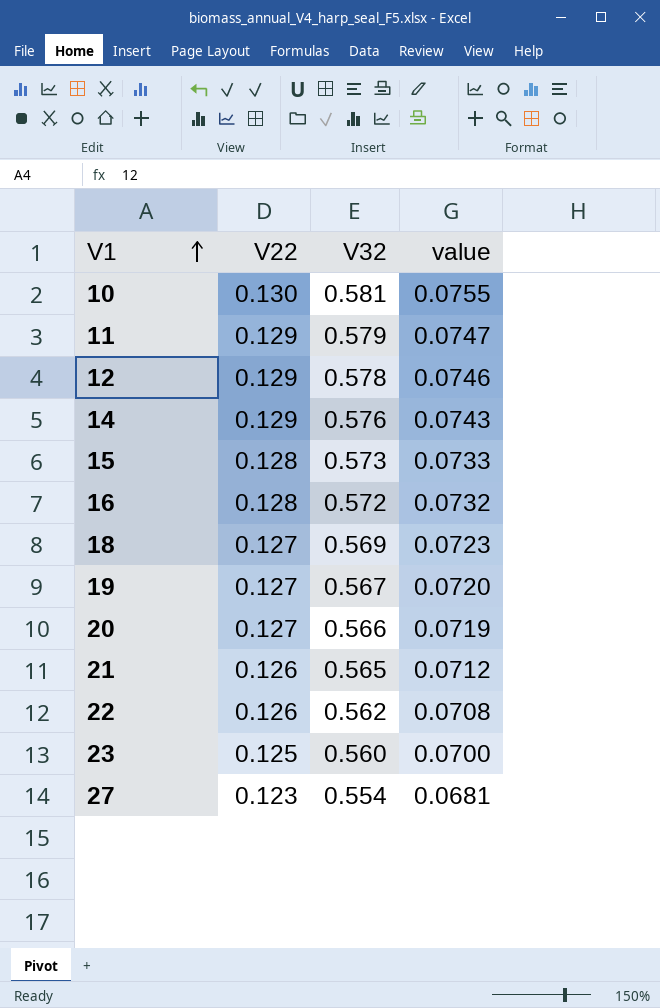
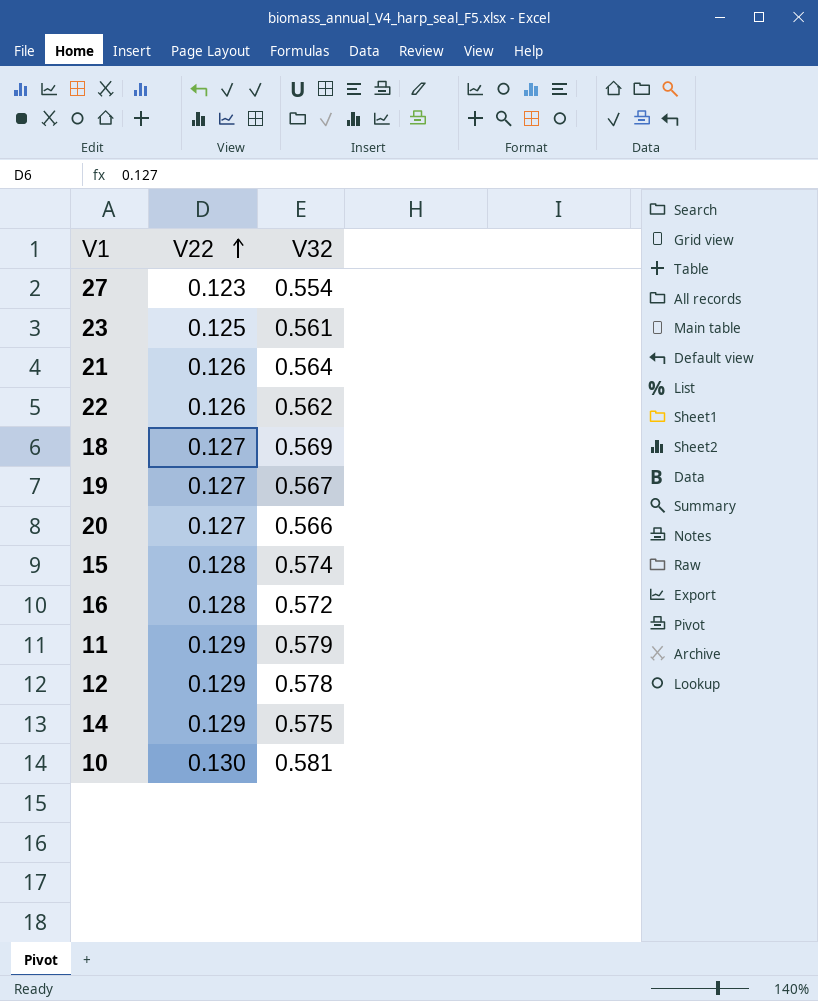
row order: V1 ascending -> V22 ascending
column value | formula: [V22] * [V32] -> none
23 | V32: 0.560 -> 0.561
21 | V32: 0.565 -> 0.564
15 | V32: 0.573 -> 0.574
14 | V32: 0.576 -> 0.575

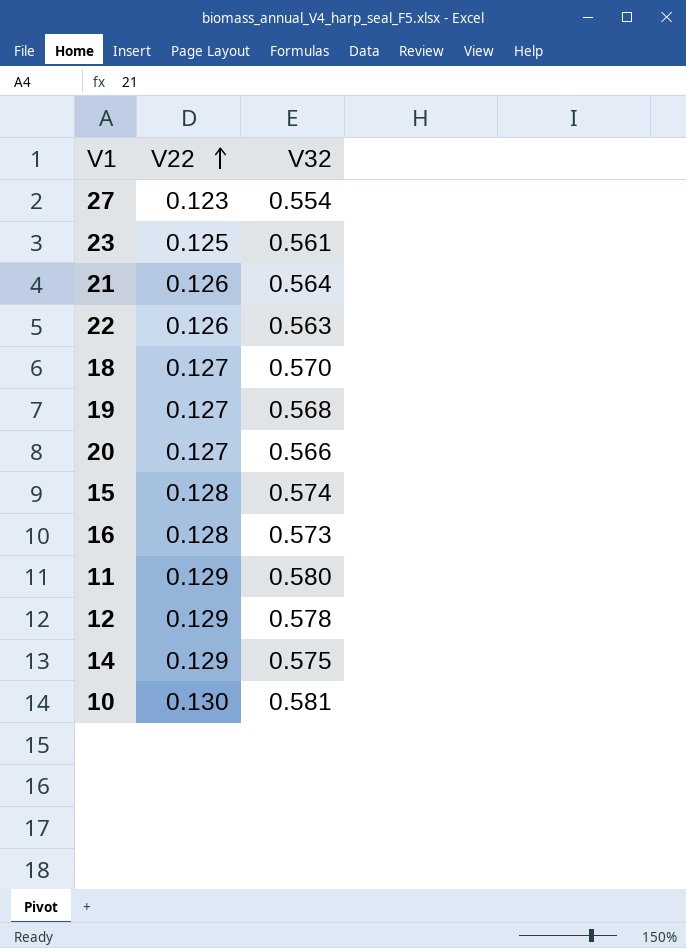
22 | V32: 0.562 -> 0.563
18 | V32: 0.569 -> 0.570
19 | V32: 0.567 -> 0.568
16 | V32: 0.572 -> 0.573
11 | V32: 0.579 -> 0.580

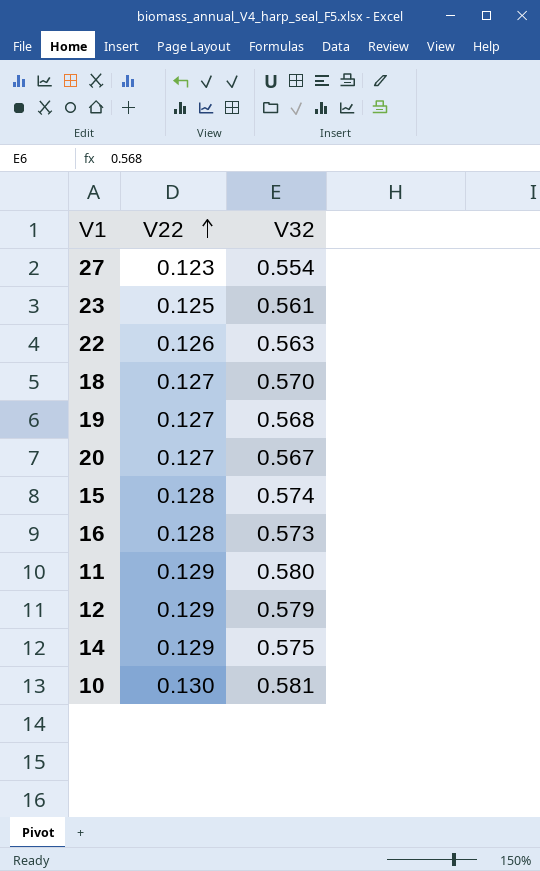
row 21: 0.126 | 0.564 -> none
20 | V32: 0.566 -> 0.567
12 | V32: 0.578 -> 0.579

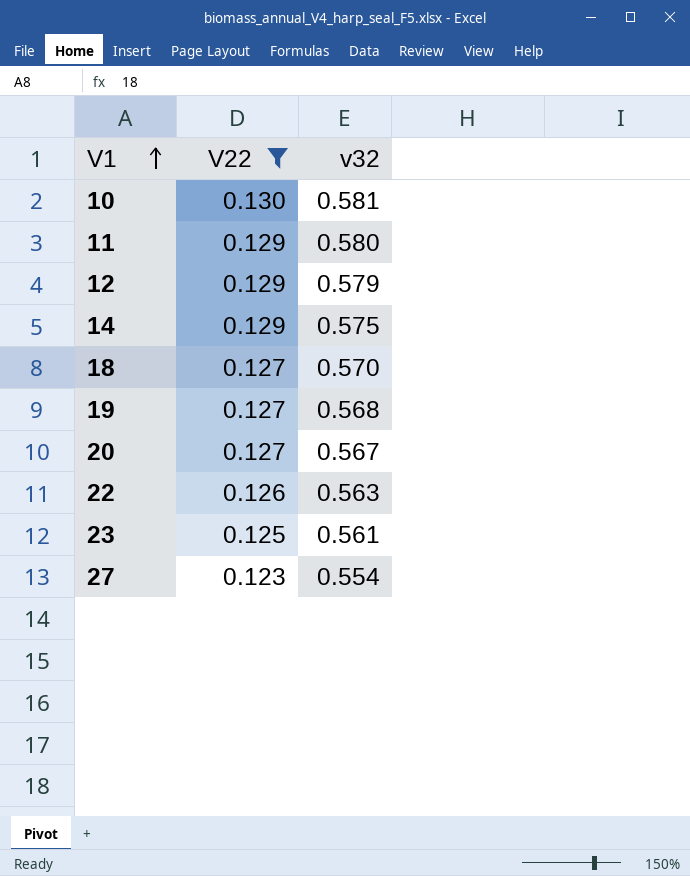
filter: none -> V22 != 0.128
row order: V22 ascending -> V1 ascending
column name: V32 -> v32

